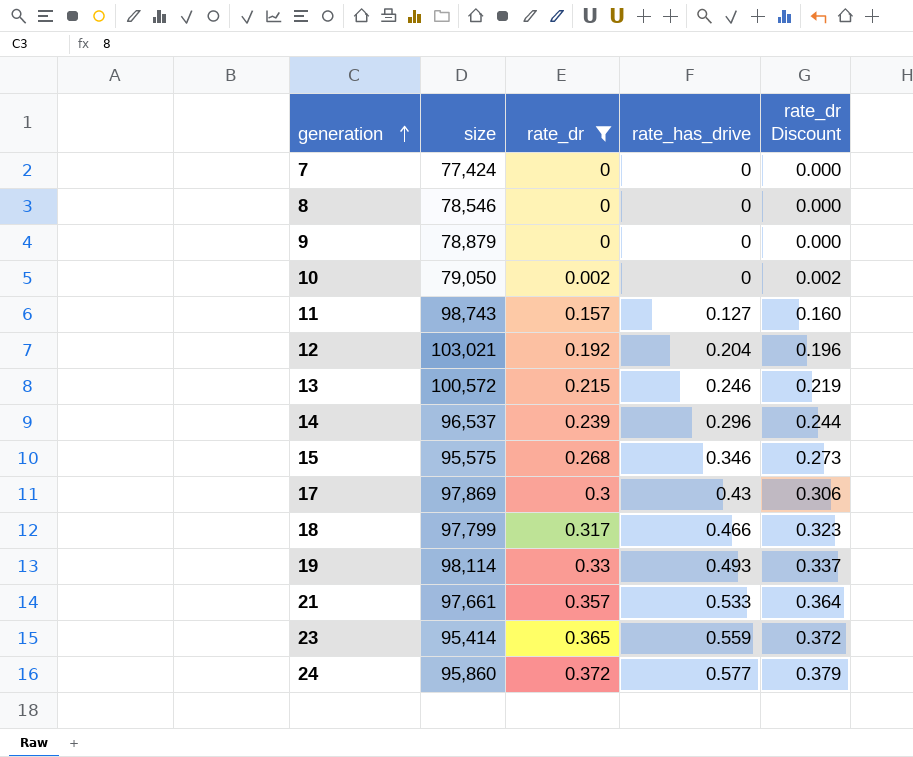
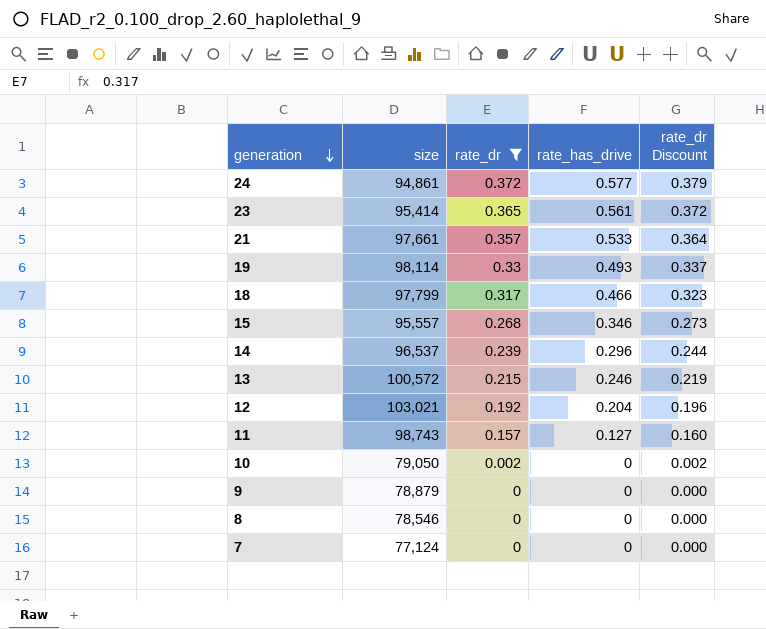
row order: generation ascending -> generation descending
row 17: 97,869 | 0.3 | 0.43 | 0.306 -> none
24 | size: 95,860 -> 94,861
23 | rate_has_drive: 0.559 -> 0.561
15 | size: 95,575 -> 95,557
7 | size: 77,424 -> 77,124

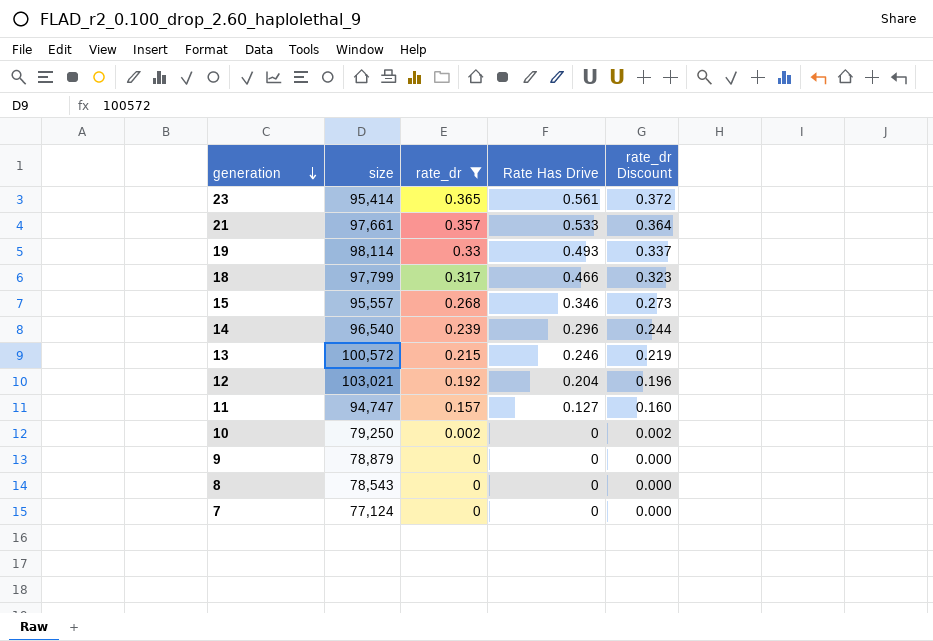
column name: rate_has_drive -> Rate Has Drive
row 24: 94,861 | 0.372 | 0.577 | 0.379 -> none
14 | size: 96,537 -> 96,540
11 | size: 98,743 -> 94,747
10 | size: 79,050 -> 79,250
8 | size: 78,546 -> 78,543

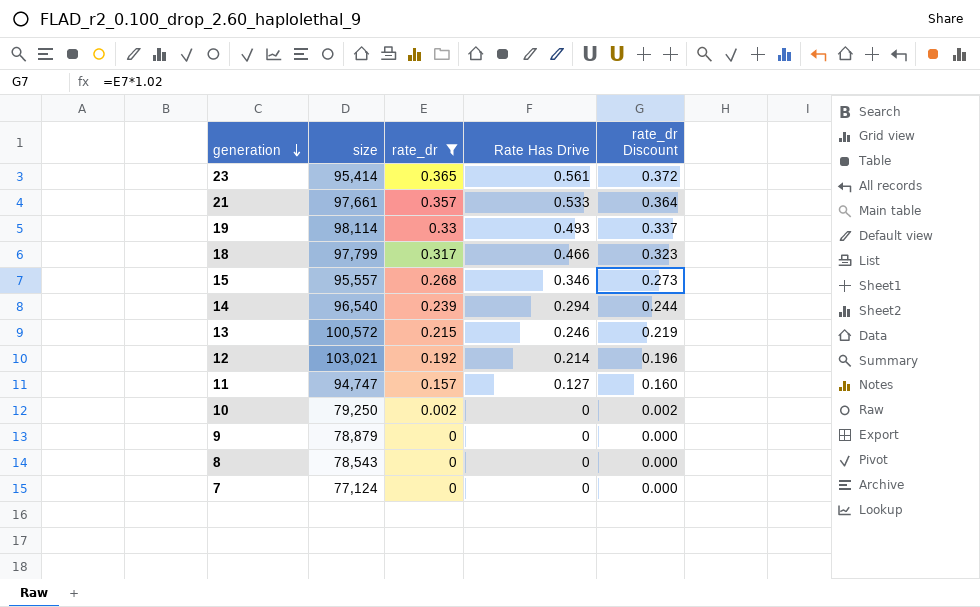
14 | Rate Has Drive: 0.296 -> 0.294
12 | Rate Has Drive: 0.204 -> 0.214

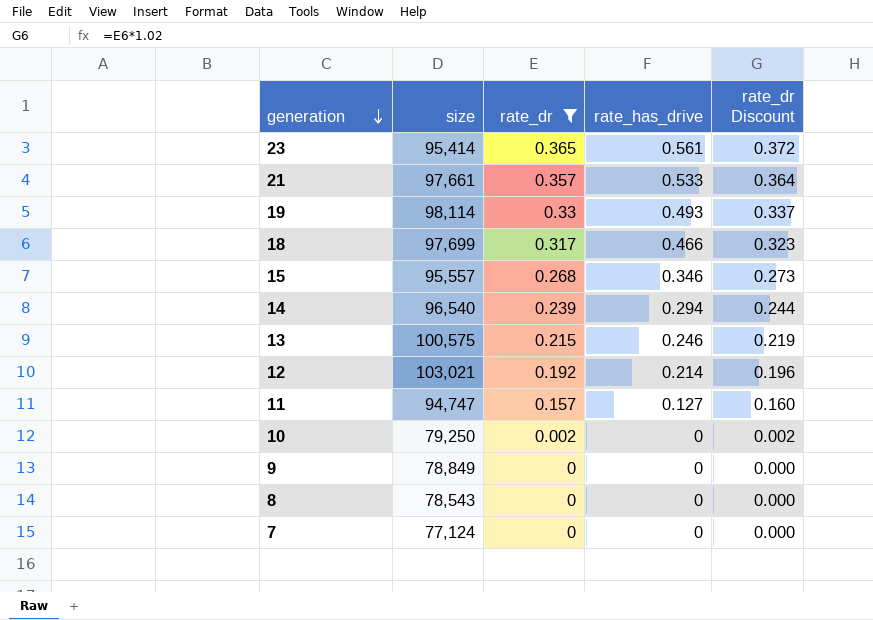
column name: Rate Has Drive -> rate_has_drive
18 | size: 97,799 -> 97,699
13 | size: 100,572 -> 100,575
9 | size: 78,879 -> 78,849

